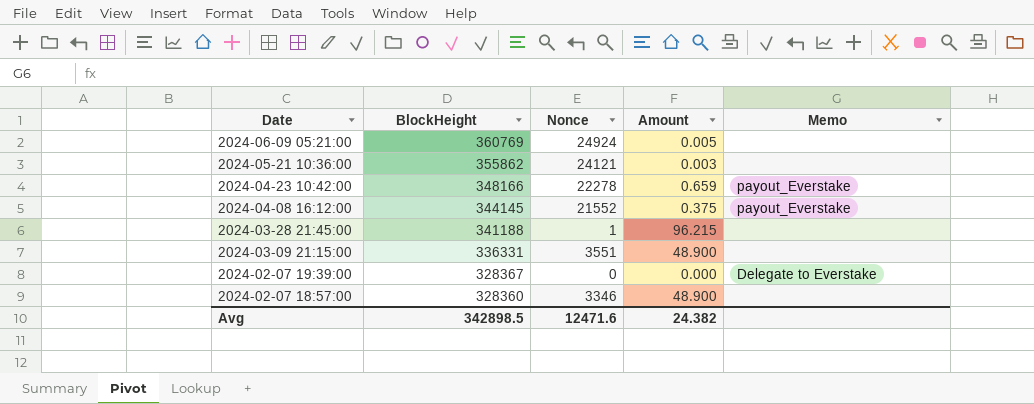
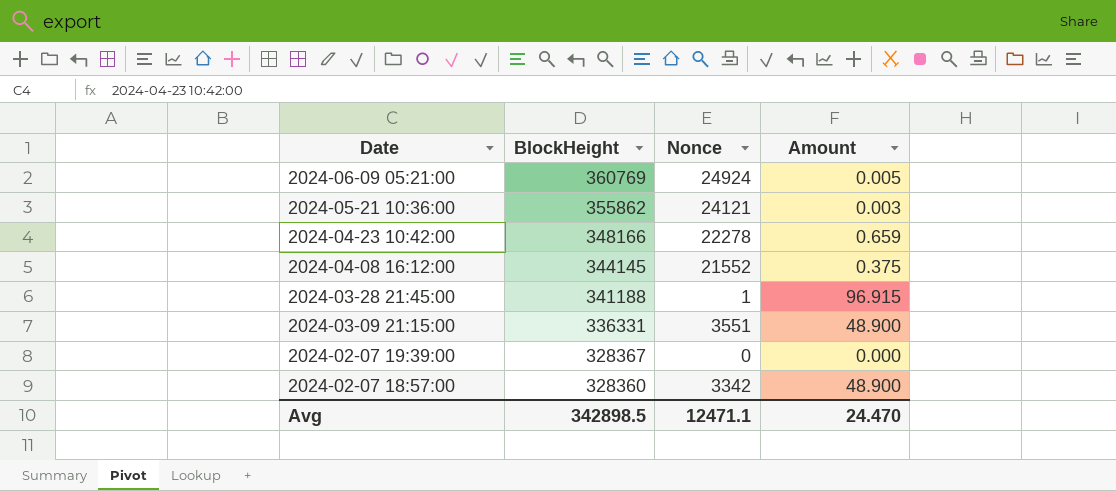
column Memo | position: 5 -> none
2024-03-28 21:45:00 | Amount: 96.215 -> 96.915
2024-02-07 18:57:00 | Nonce: 3346 -> 3342
Avg | Nonce: 12471.6 -> 12471.1
Avg | Amount: 24.382 -> 24.470

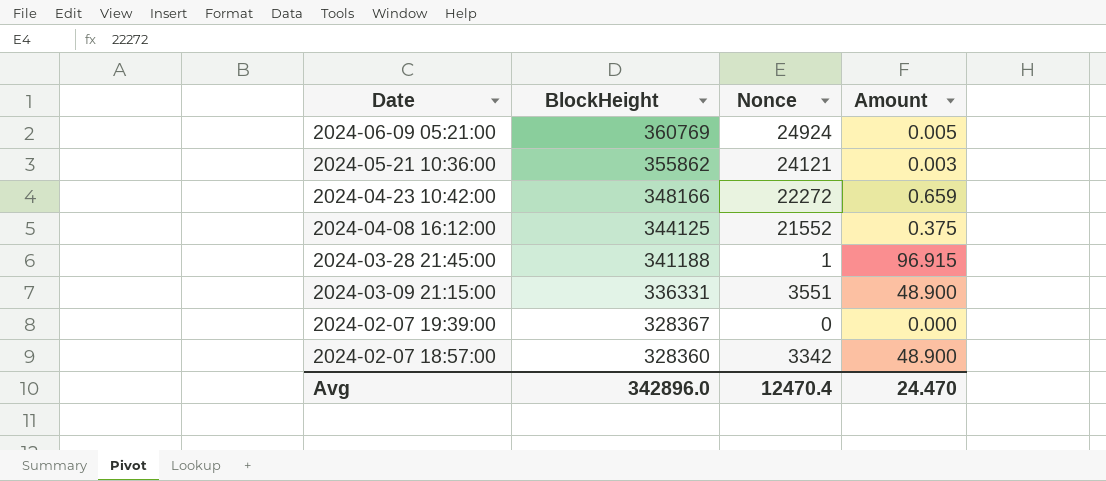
2024-04-23 10:42:00 | Nonce: 22278 -> 22272
2024-04-08 16:12:00 | BlockHeight: 344145 -> 344125
Avg | BlockHeight: 342898.5 -> 342896.0
Avg | Nonce: 12471.1 -> 12470.4

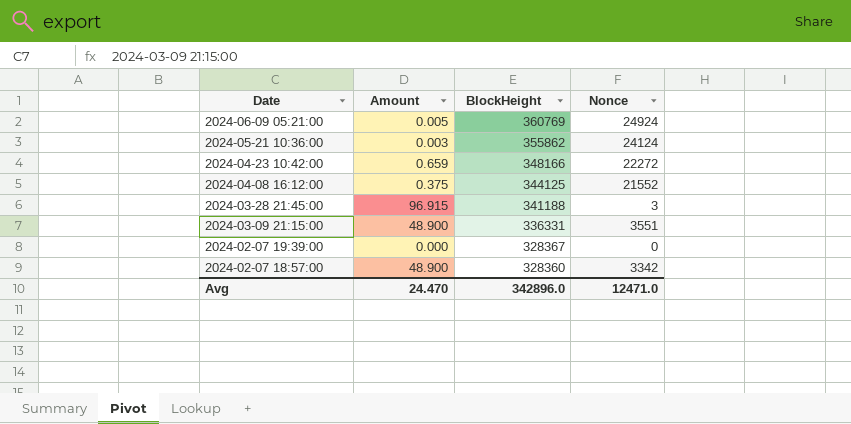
column Amount | position: 4 -> 2
2024-05-21 10:36:00 | Nonce: 24121 -> 24124
2024-03-28 21:45:00 | Nonce: 1 -> 3
Avg | Nonce: 12470.4 -> 12471.0

